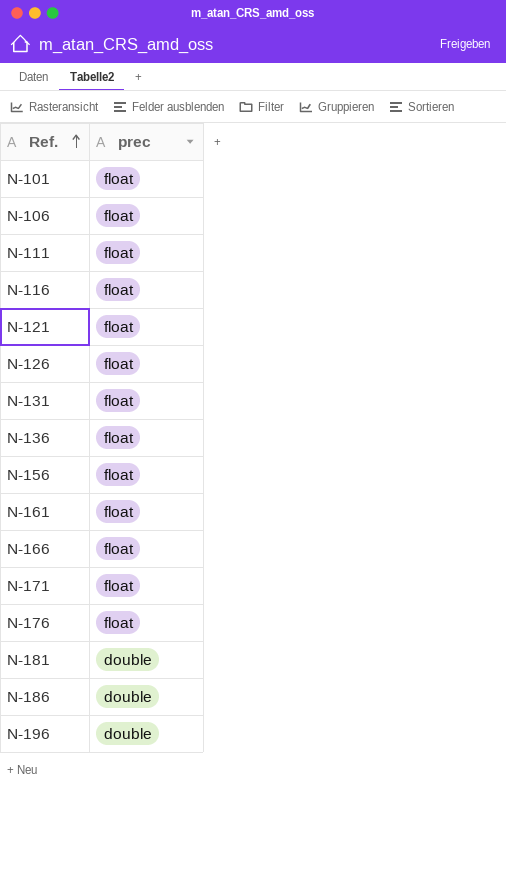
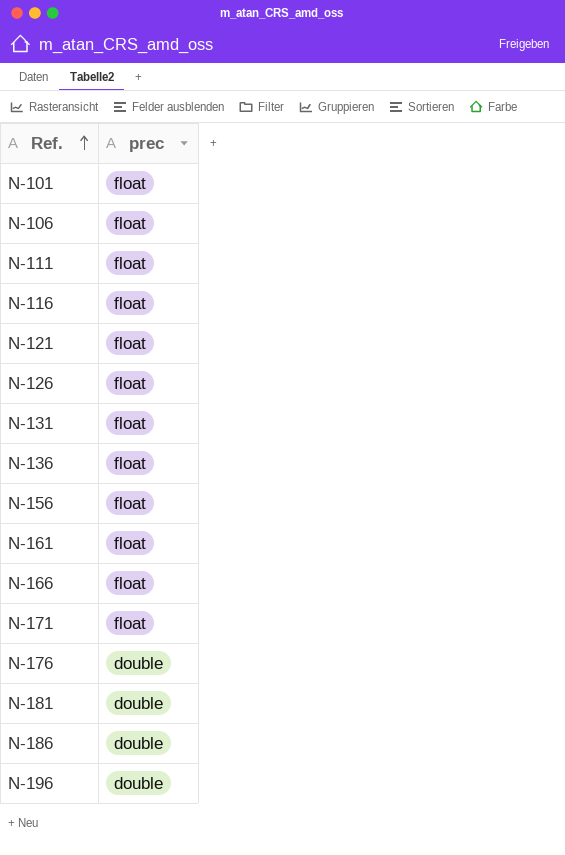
N-176 | prec: float -> double

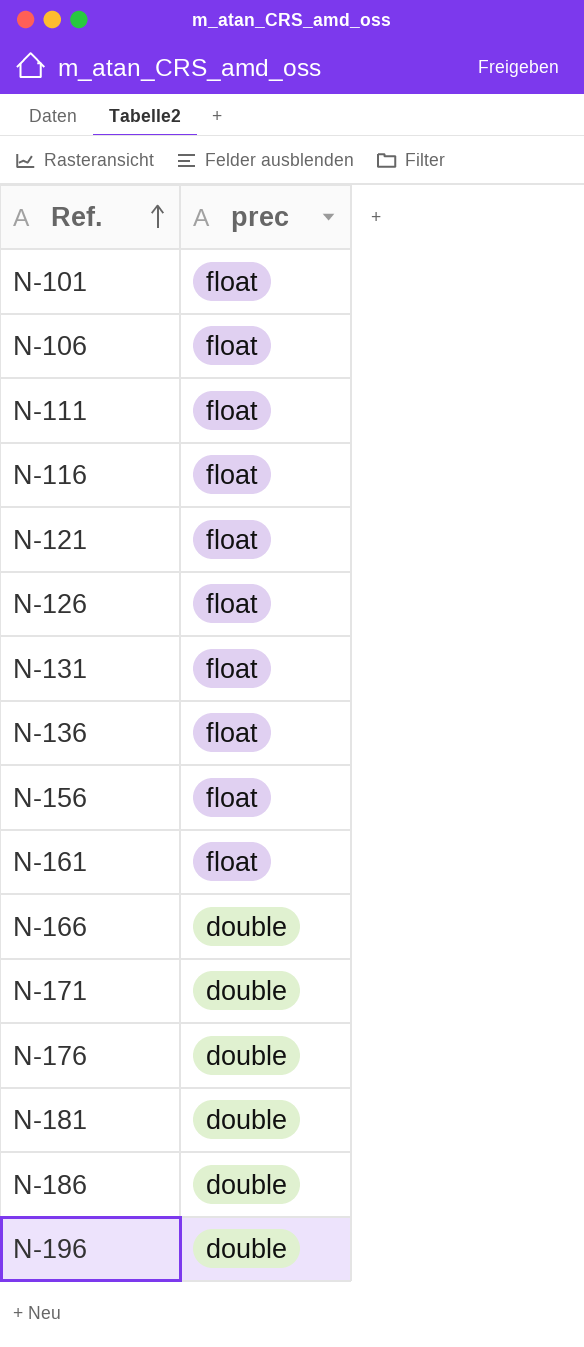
N-166 | prec: float -> double
N-171 | prec: float -> double

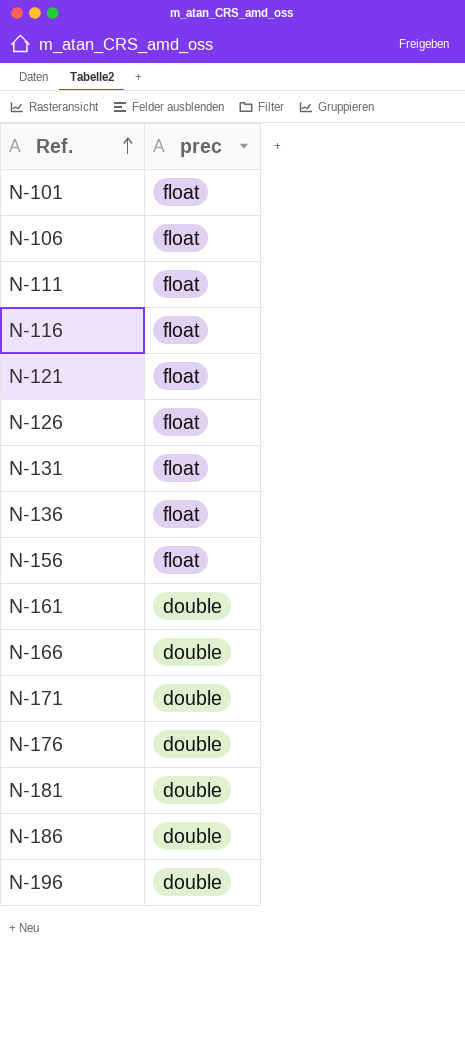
N-161 | prec: float -> double

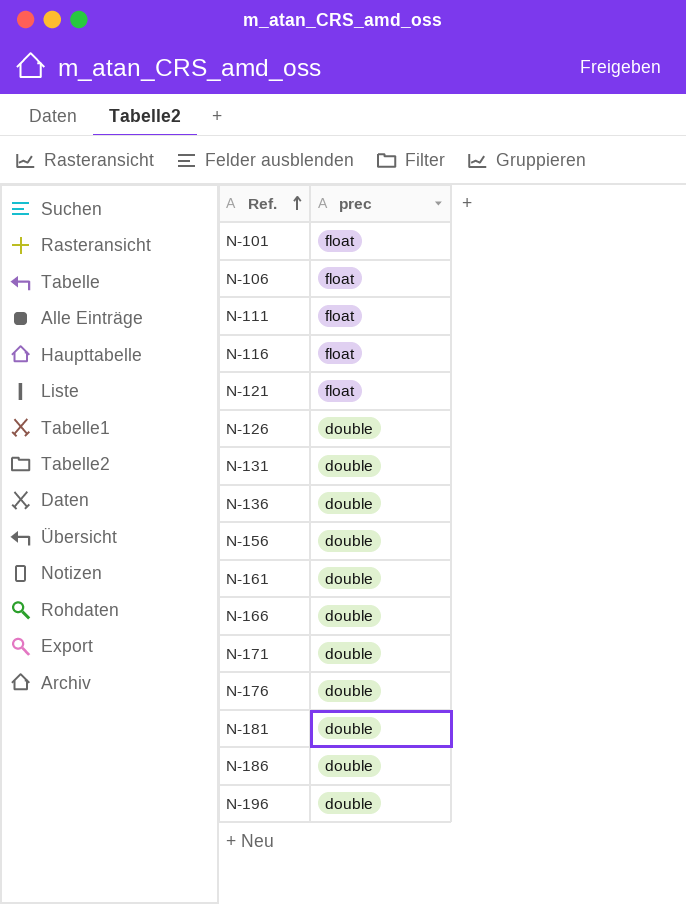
N-126 | prec: float -> double
N-131 | prec: float -> double
N-136 | prec: float -> double
N-156 | prec: float -> double

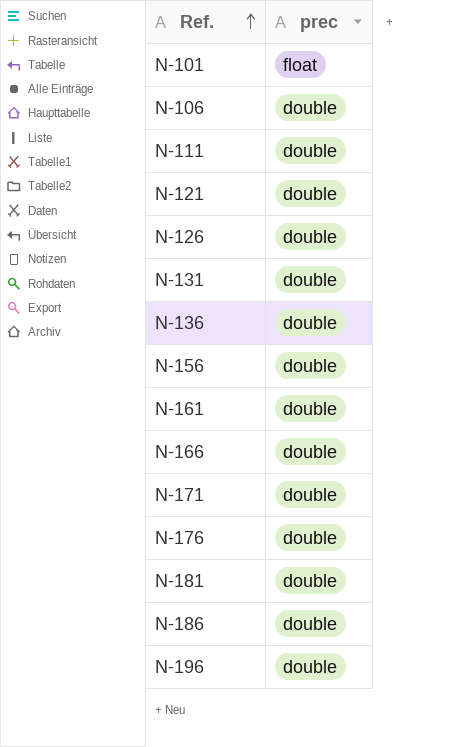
row N-116: float -> none
N-106 | prec: float -> double
N-111 | prec: float -> double
N-121 | prec: float -> double

